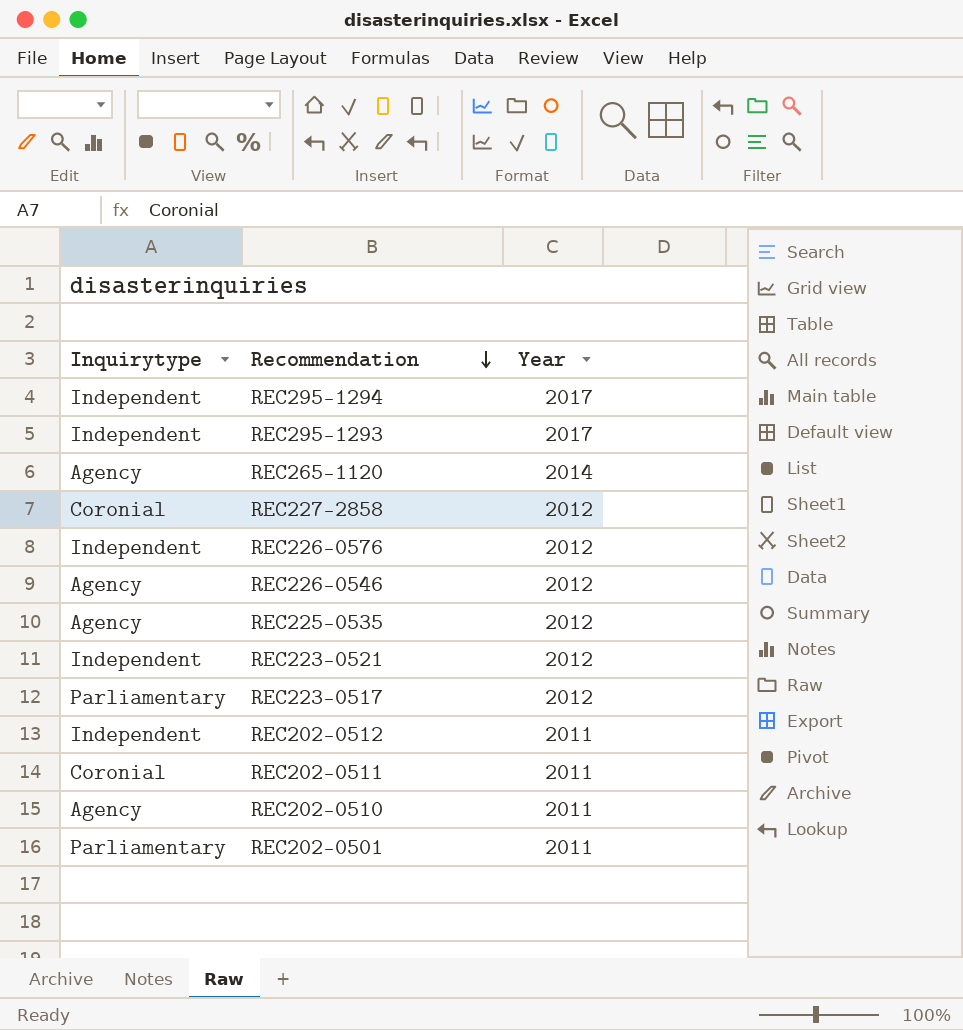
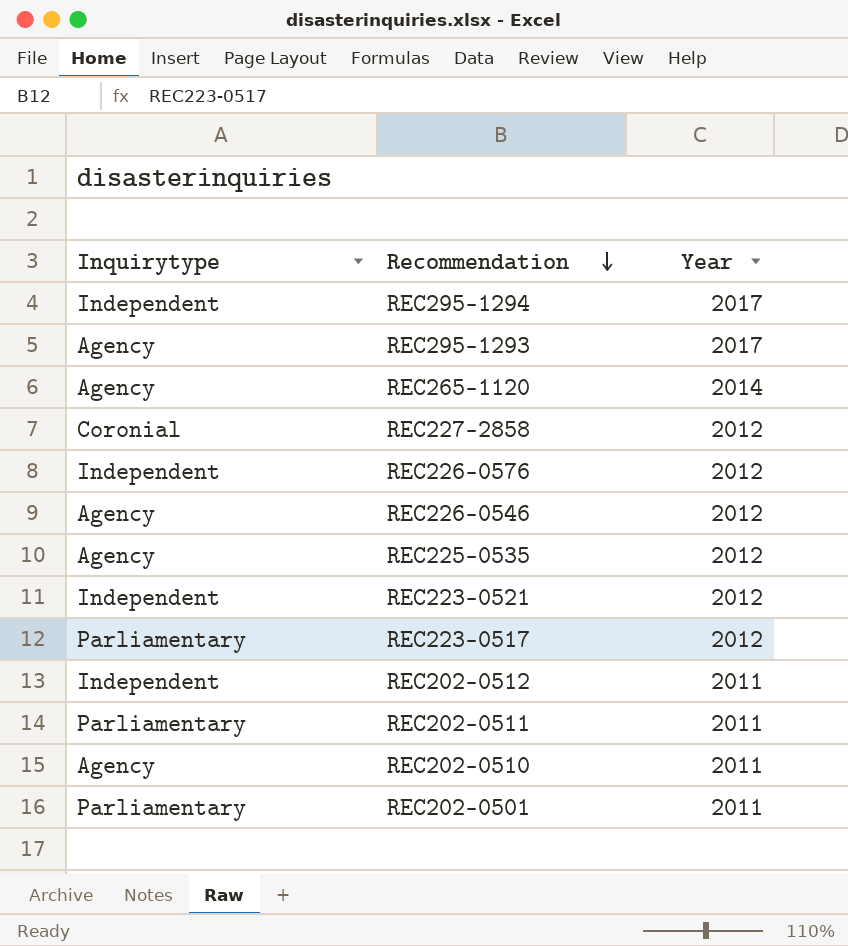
REC295-1293 | Inquirytype: Independent -> Agency
REC202-0511 | Inquirytype: Coronial -> Parliamentary

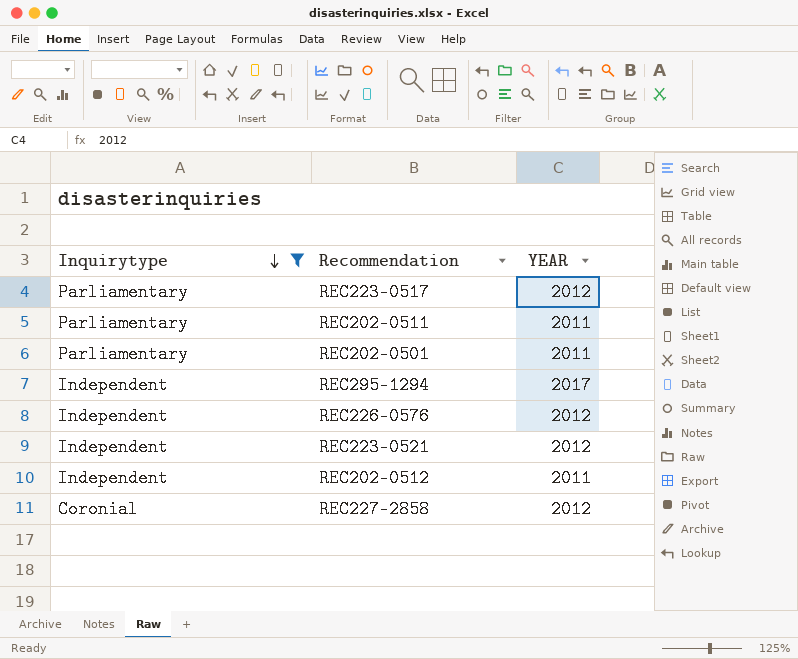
filter: none -> Inquirytype != Agency
row order: Recommendation descending -> Inquirytype descending
column name: Year -> YEAR

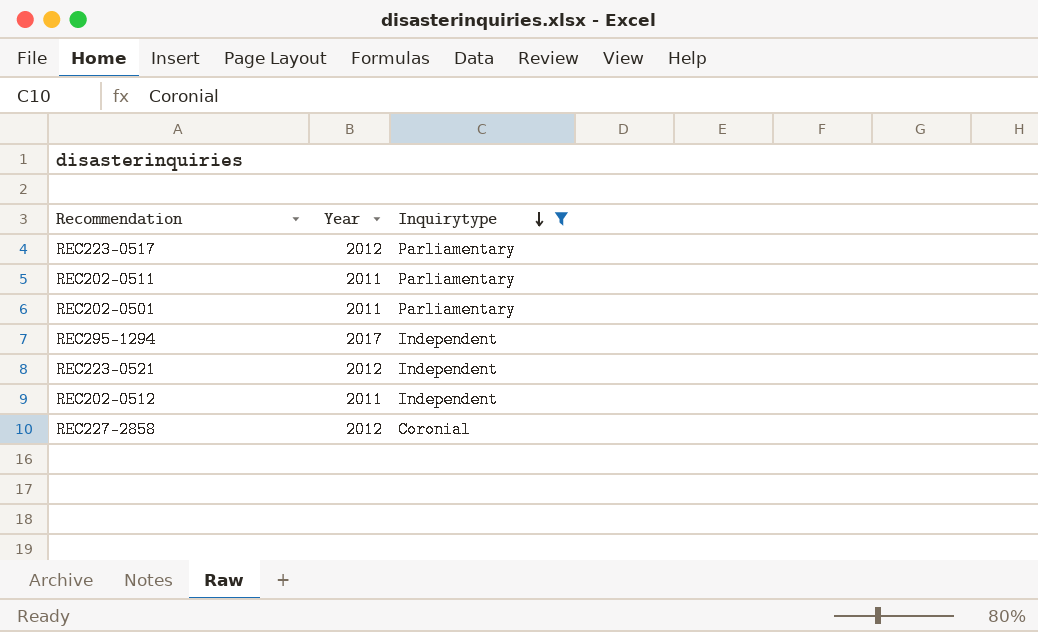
column name: YEAR -> Year
column Inquirytype | position: 1 -> 3
row REC226-0576: Independent | 2012 -> none

